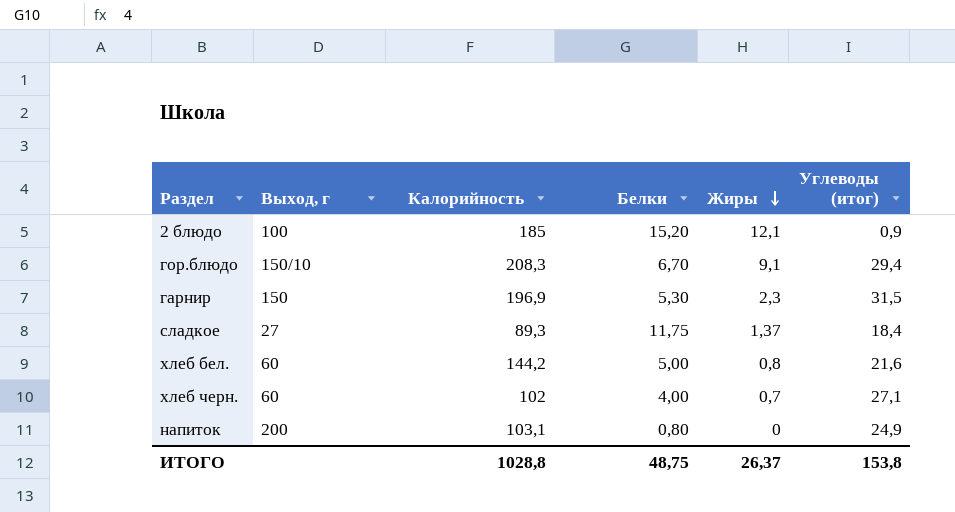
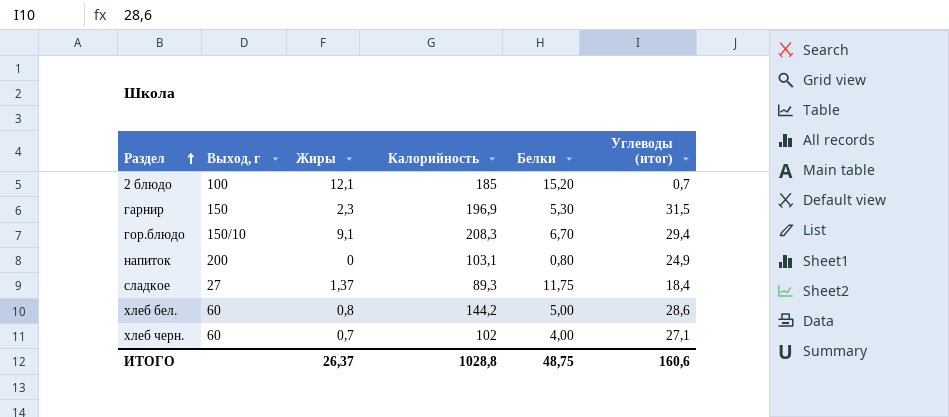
row order: Жиры descending -> Раздел ascending
column Жиры | position: 5 -> 3
2 блюдо | Углеводы (итог): 0,9 -> 0,7
хлеб бел. | Углеводы (итог): 21,6 -> 28,6
ИТОГО | Углеводы (итог): 153,8 -> 160,6

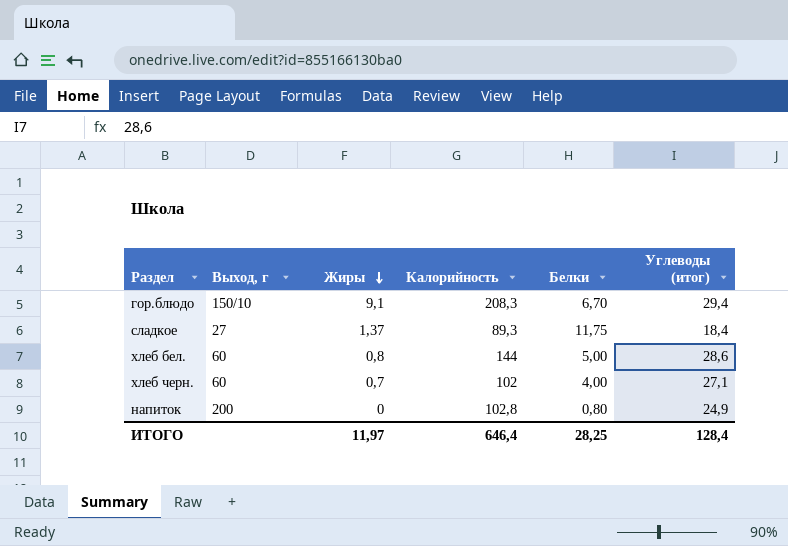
row order: Раздел ascending -> Жиры descending
row 2 блюдо: 100 | 12,1 | 185 | 15,20 | 0,7 -> none
row гарнир: 150 | 2,3 | 196,9 | 5,30 | 31,5 -> none
хлеб бел. | Калорийность: 144,2 -> 144
напиток | Калорийность: 103,1 -> 102,8
ИТОГО | Жиры: 26,37 -> 11,97
ИТОГО | Калорийность: 1028,8 -> 646,4
ИТОГО | Белки: 48,75 -> 28,25
ИТОГО | Углеводы (итог): 160,6 -> 128,4

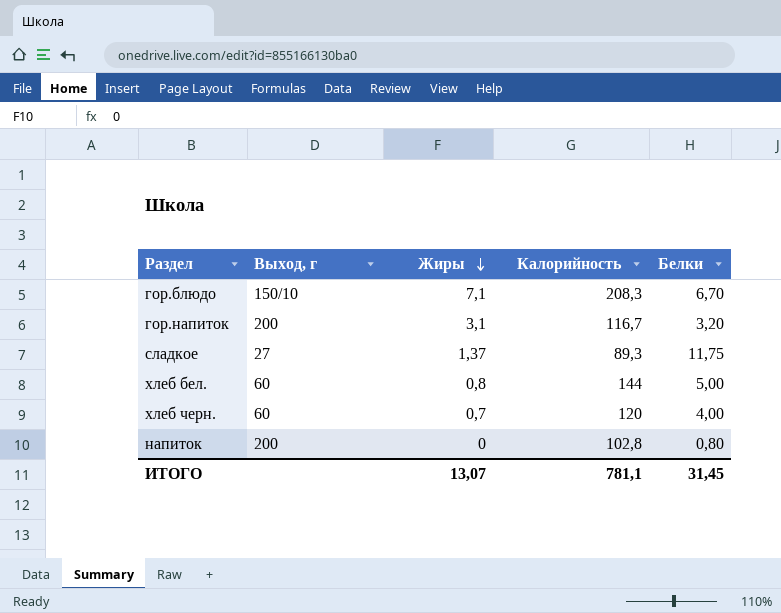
column Углеводы (итог) | position: 6 -> none
гор.блюдо | Жиры: 9,1 -> 7,1
row гор.напиток: none -> 200 | 3,1 | 116,7 | 3,20
хлеб черн. | Калорийность: 102 -> 120
ИТОГО | Жиры: 11,97 -> 13,07
ИТОГО | Калорийность: 646,4 -> 781,1
ИТОГО | Белки: 28,25 -> 31,45

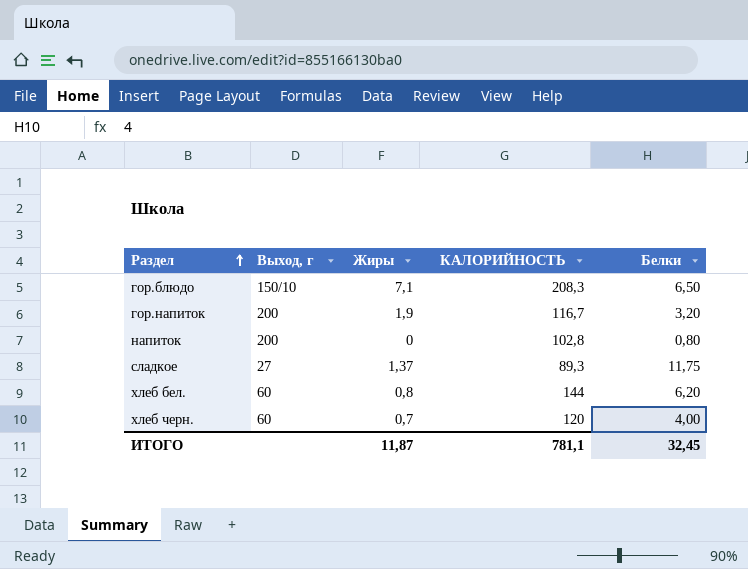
row order: Жиры descending -> Раздел ascending
column name: Калорийность -> КАЛОРИЙНОСТЬ
гор.блюдо | Белки: 6,70 -> 6,50
гор.напиток | Жиры: 3,1 -> 1,9
хлеб бел. | Белки: 5,00 -> 6,20
ИТОГО | Жиры: 13,07 -> 11,87
ИТОГО | Белки: 31,45 -> 32,45

